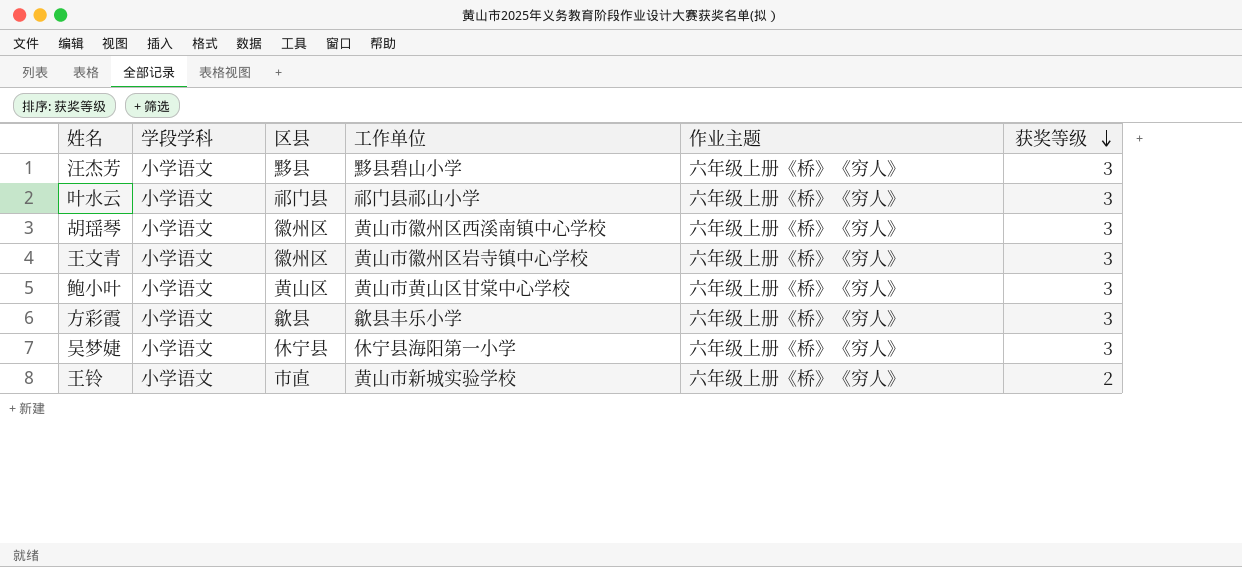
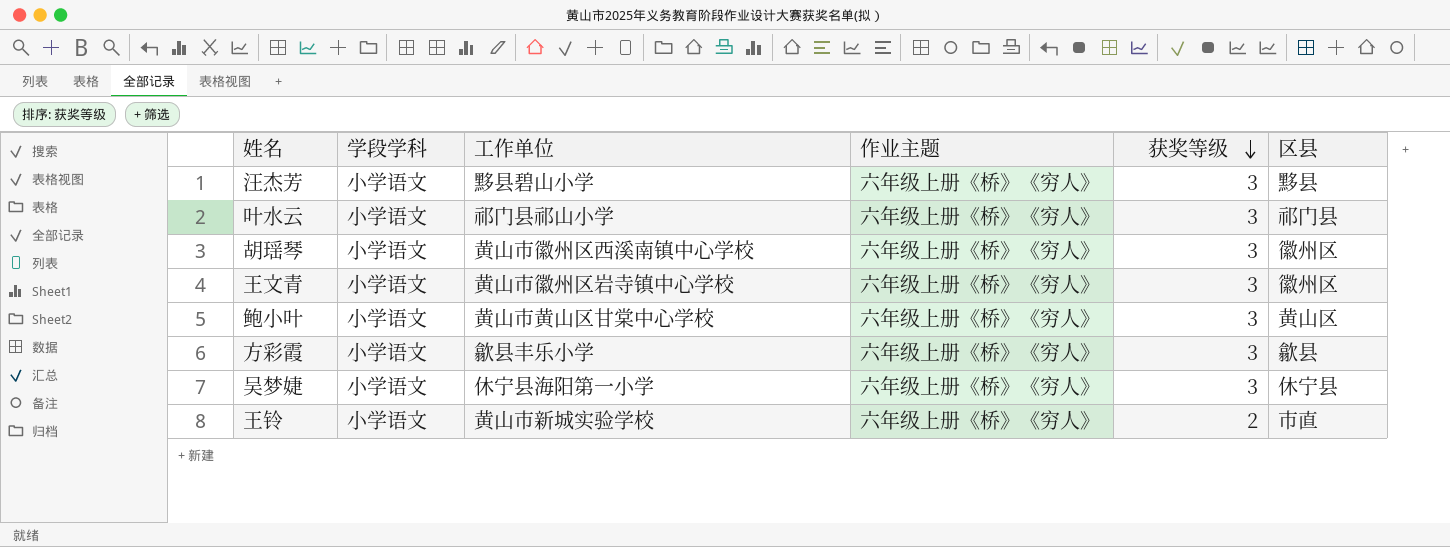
column 区县 | position: 3 -> 6

